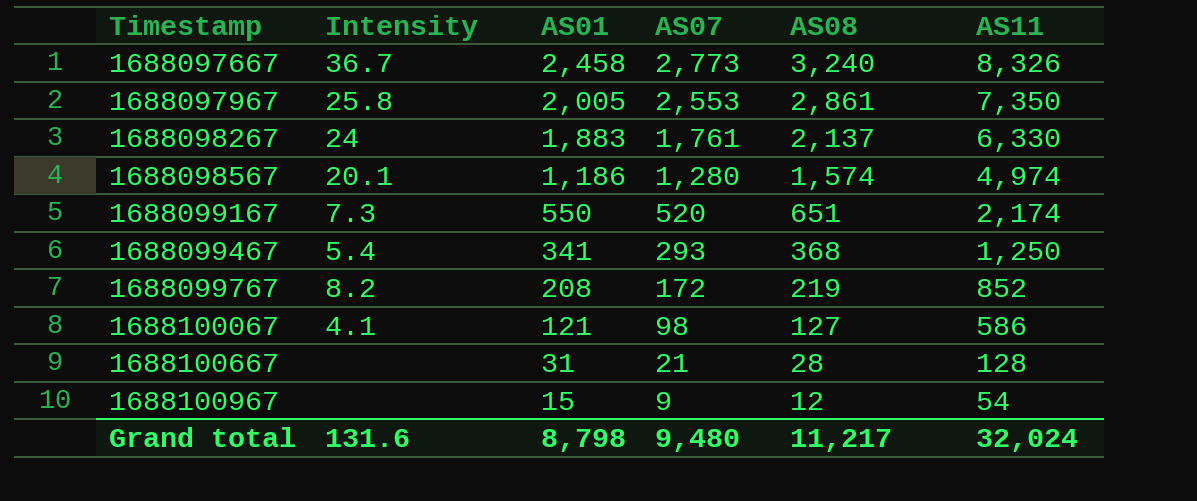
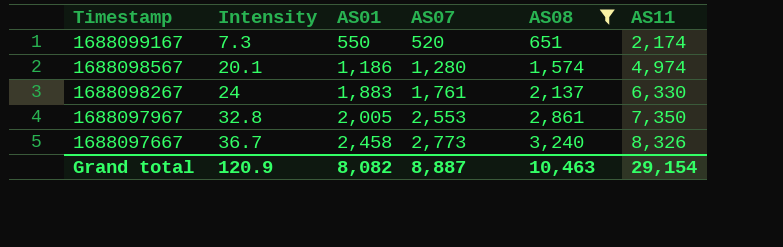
filter: none -> AS08 >= 651
row order: Timestamp ascending -> Timestamp descending
1688097967 | Intensity: 25.8 -> 32.8
Grand total | Intensity: 131.6 -> 120.9
Grand total | AS01: 8,798 -> 8,082
Grand total | AS07: 9,480 -> 8,887
Grand total | AS08: 11,217 -> 10,463
Grand total | AS11: 32,024 -> 29,154

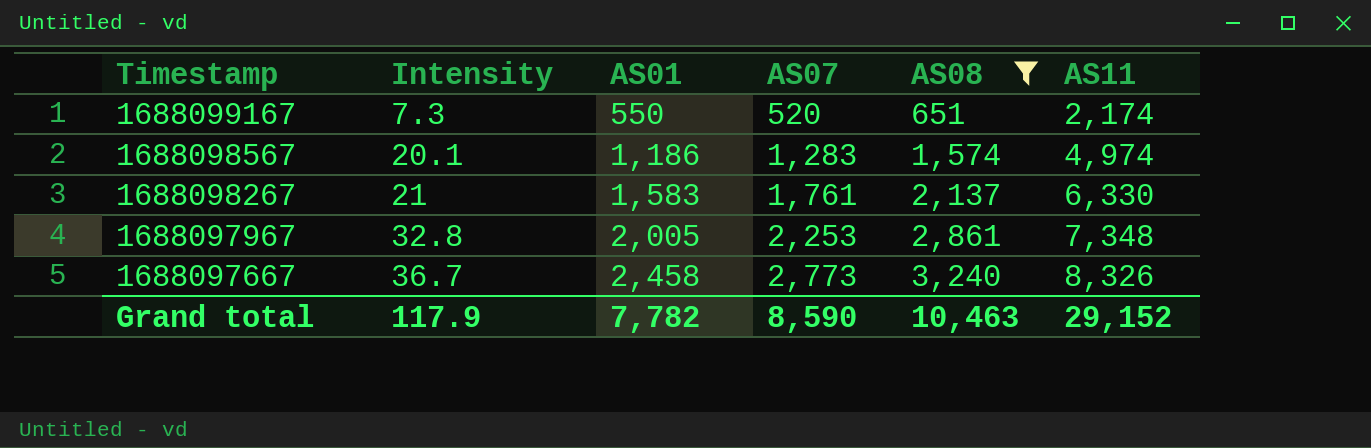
1688098567 | AS07: 1,280 -> 1,283
1688098267 | Intensity: 24 -> 21
1688098267 | AS01: 1,883 -> 1,583
1688097967 | AS07: 2,553 -> 2,253
1688097967 | AS11: 7,350 -> 7,348
Grand total | Intensity: 120.9 -> 117.9
Grand total | AS01: 8,082 -> 7,782
Grand total | AS07: 8,887 -> 8,590
Grand total | AS11: 29,154 -> 29,152

